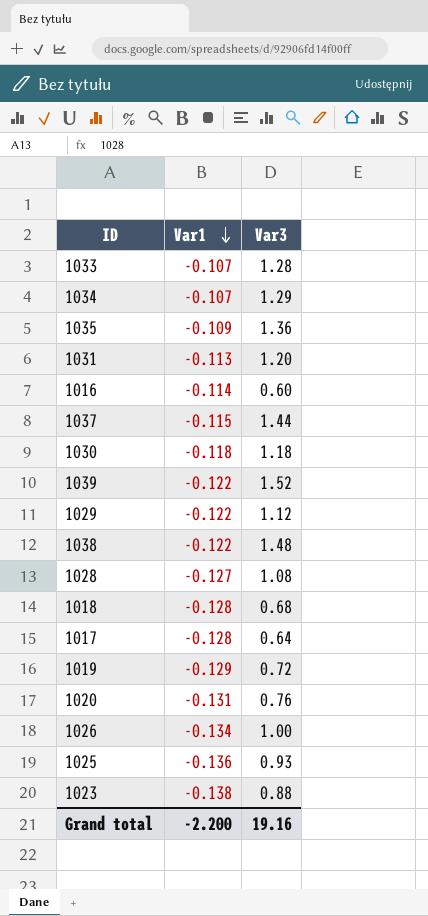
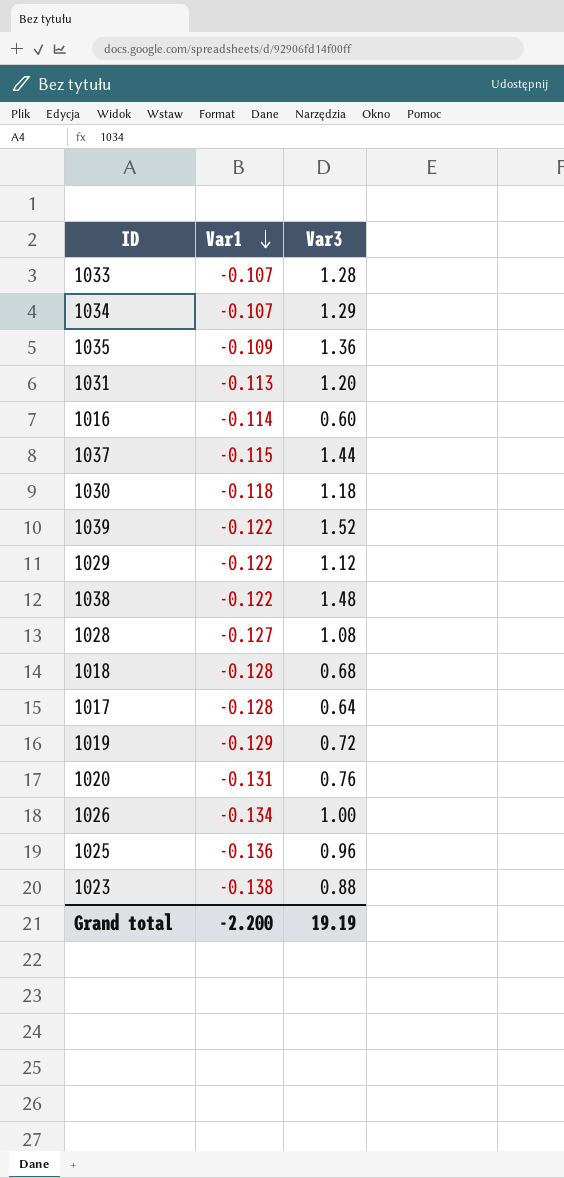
1025 | Var3: 0.93 -> 0.96
Grand total | Var3: 19.16 -> 19.19

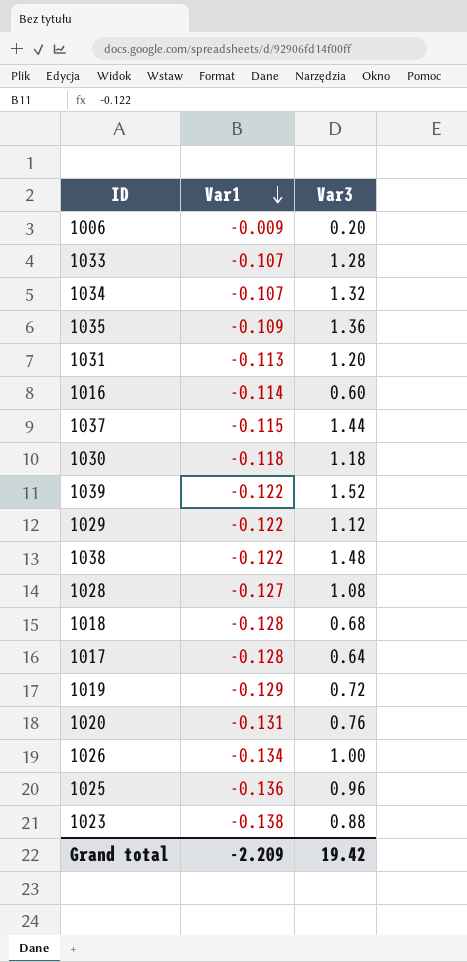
row 1006: none -> -0.009 | 0.20
1034 | Var3: 1.29 -> 1.32
Grand total | Var1: -2.200 -> -2.209
Grand total | Var3: 19.19 -> 19.42

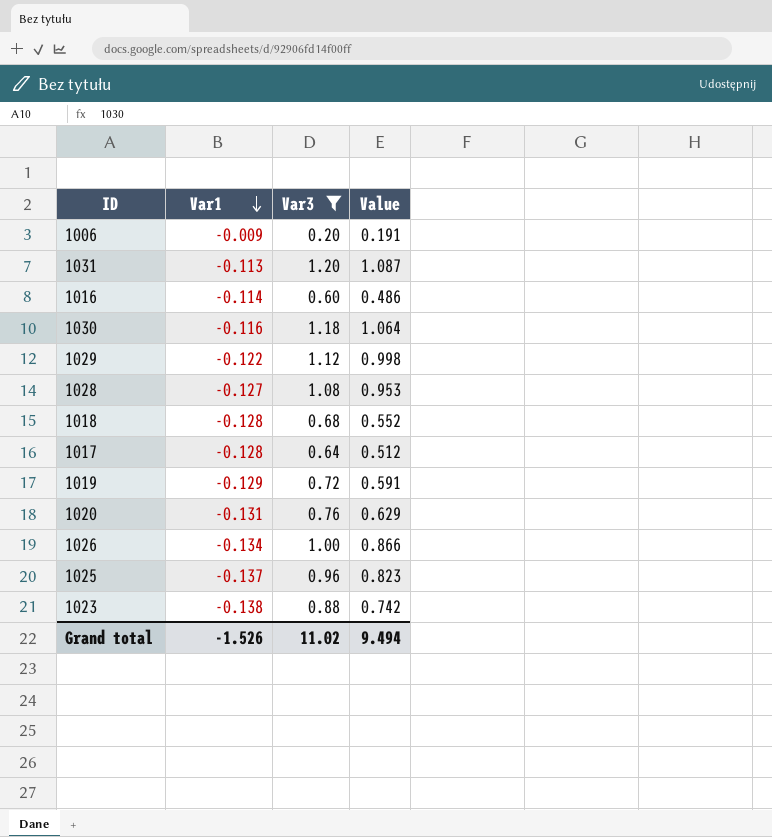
filter: none -> Var3 <= 1.20
column Value | formula: none -> [Var1] + [Var3]
1030 | Var1: -0.118 -> -0.116
1025 | Var1: -0.136 -> -0.137
Grand total | Var1: -2.209 -> -1.526
Grand total | Var3: 19.42 -> 11.02

